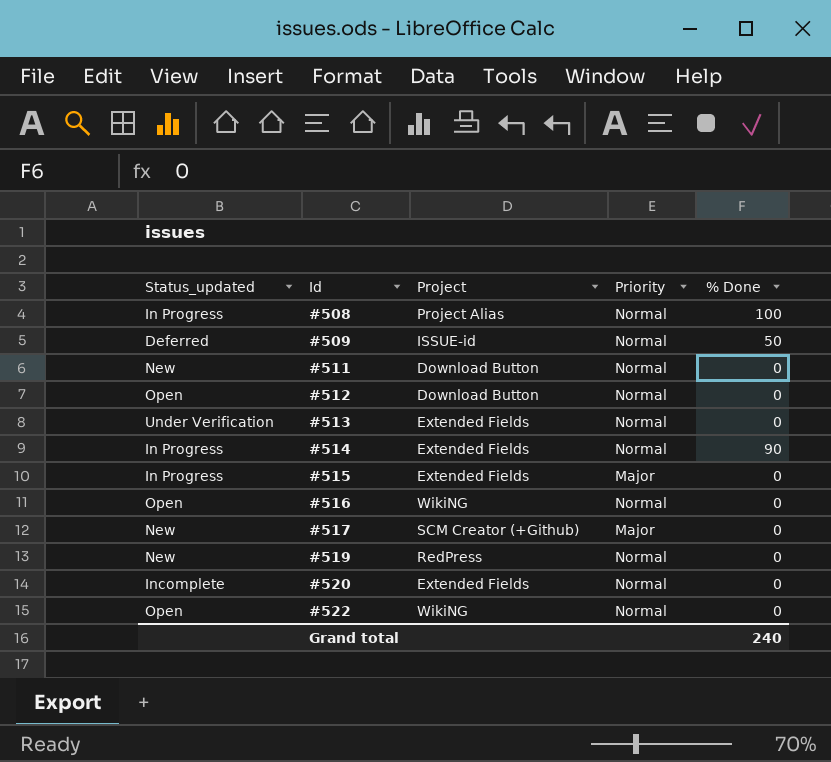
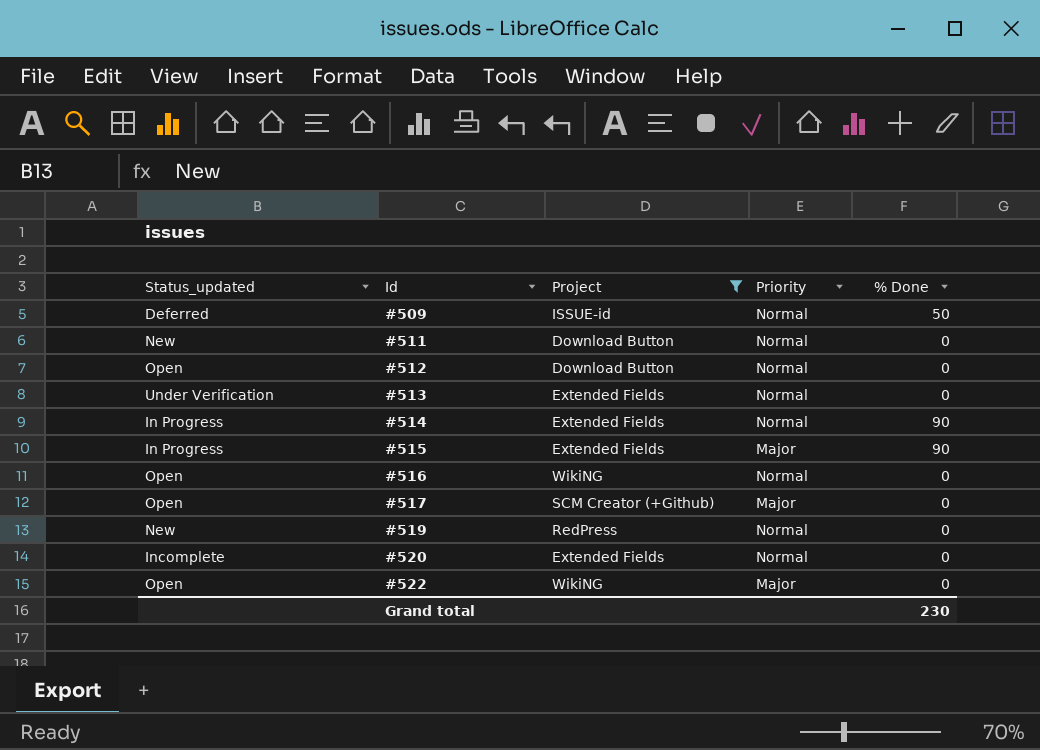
filter: none -> Project != Project Alias
#515 | % Done: 0 -> 90
#517 | Status_updated: New -> Open
#522 | Priority: Normal -> Major
Grand total | % Done: 240 -> 230

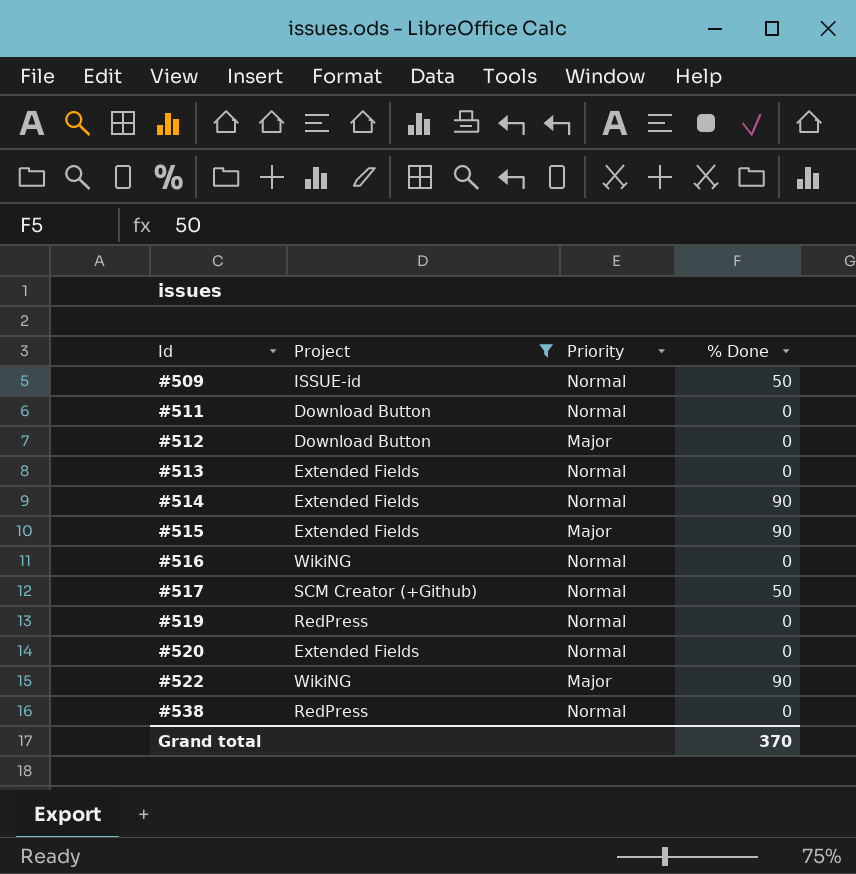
column Status_updated | position: 1 -> none
#512 | Priority: Normal -> Major
#517 | Priority: Major -> Normal
#517 | % Done: 0 -> 50
#522 | % Done: 0 -> 90
row #538: none -> RedPress | Normal | 0
Grand total | % Done: 230 -> 370

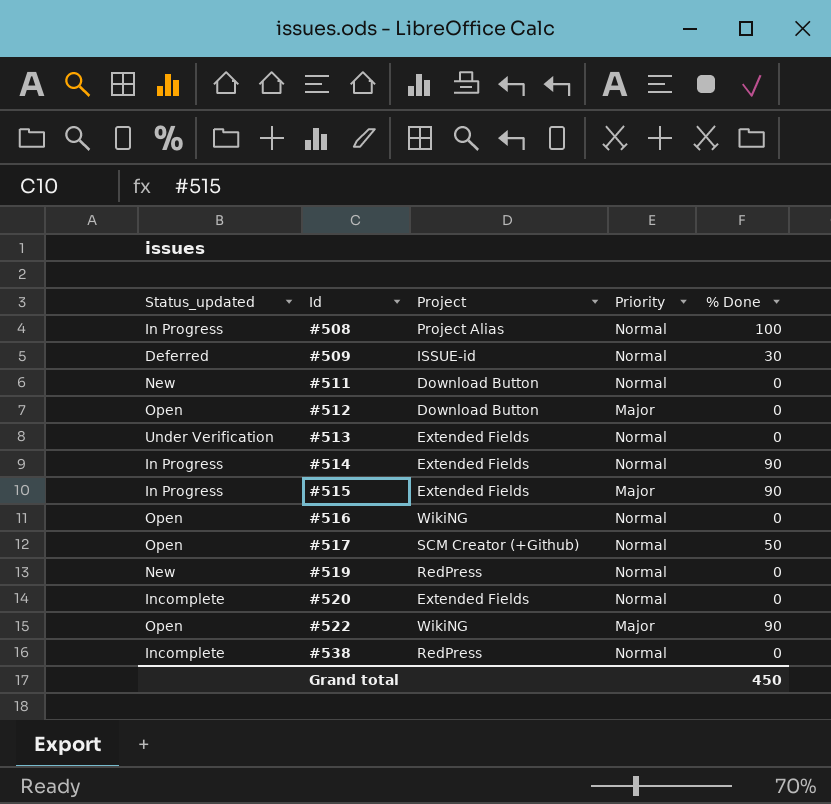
filter: Project != Project Alias -> none
column Status_updated | position: none -> 1
#509 | % Done: 50 -> 30
Grand total | % Done: 370 -> 450

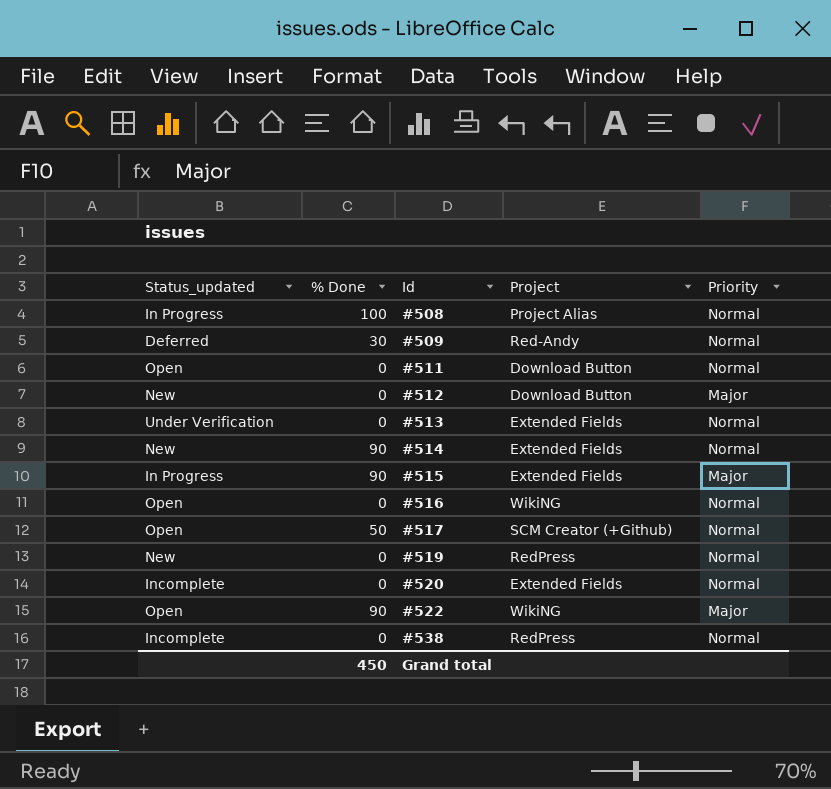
column % Done | position: 5 -> 2
#509 | Project: ISSUE-id -> Red-Andy
#511 | Status_updated: New -> Open
#512 | Status_updated: Open -> New
#514 | Status_updated: In Progress -> New

